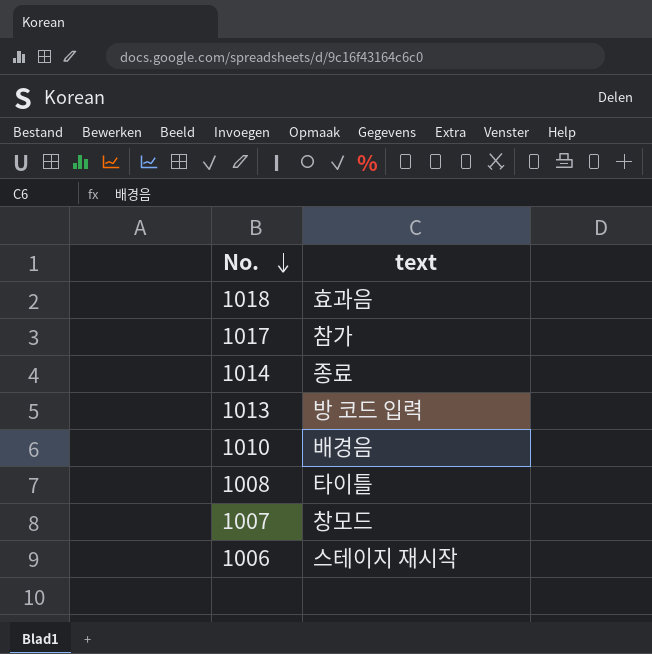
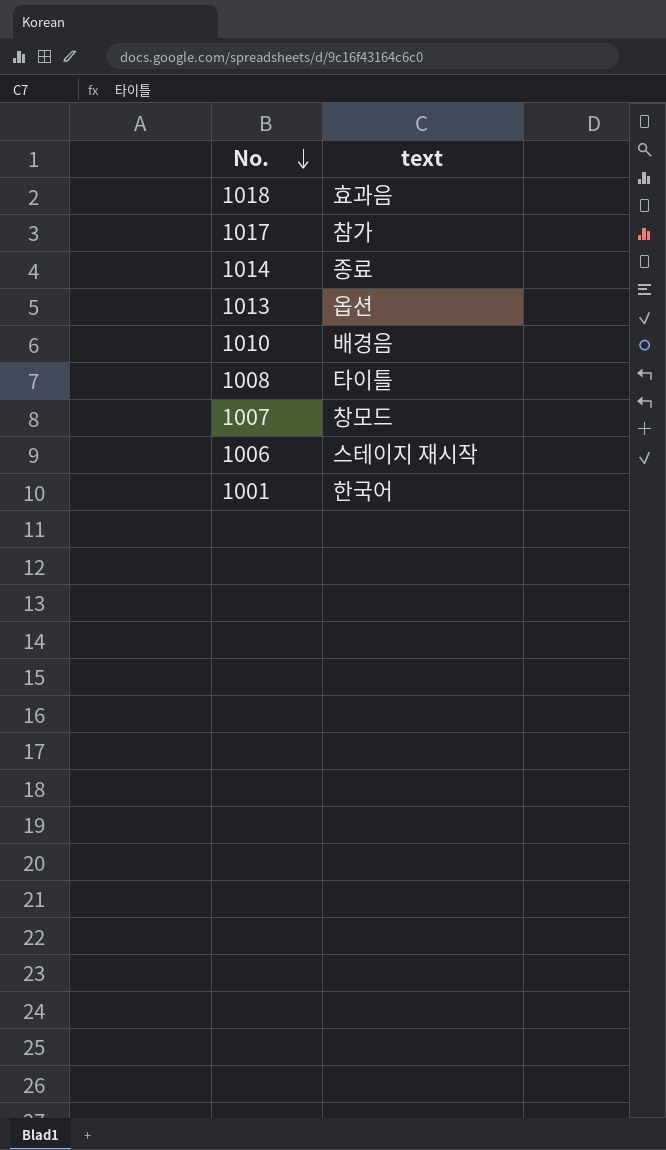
1013 | text: 방 코드 입력 -> 옵션
row 1001: none -> 한국어

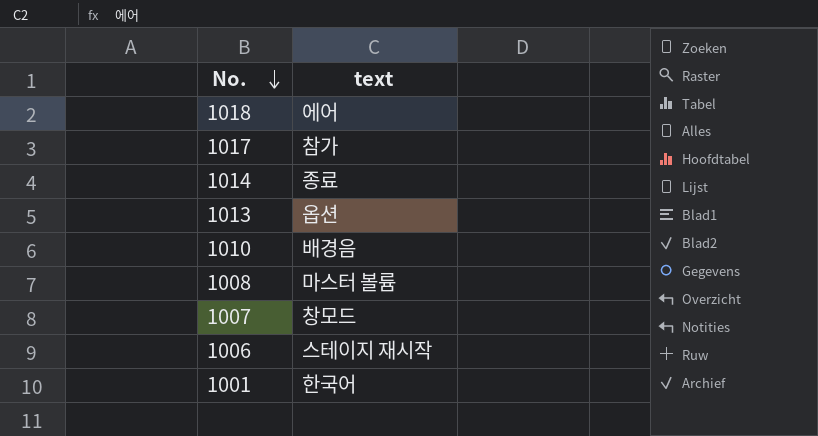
1018 | text: 효과음 -> 에어
1008 | text: 타이틀 -> 마스터 볼륨

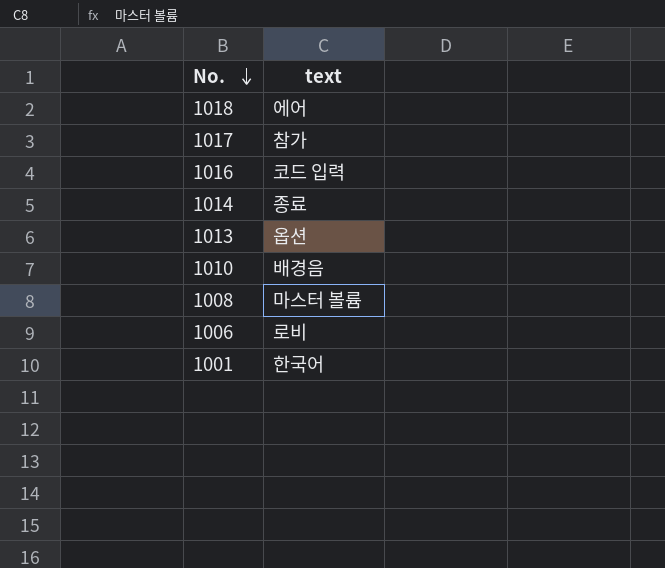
row 1007: 창모드 -> none
row 1016: none -> 코드 입력
1006 | text: 스테이지 재시작 -> 로비

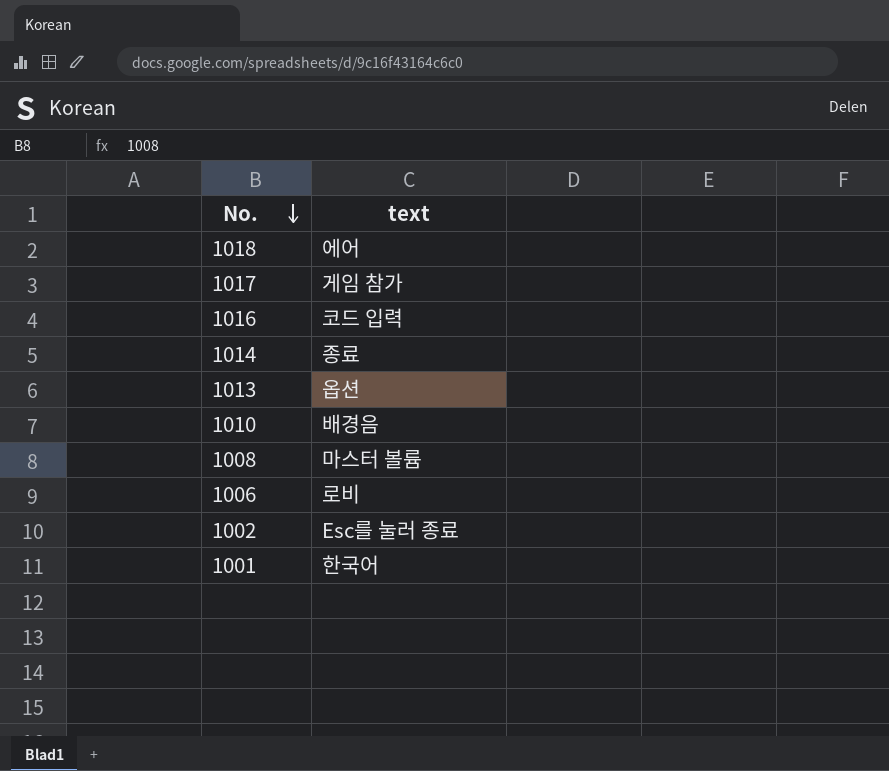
1017 | text: 참가 -> 게임 참가
row 1002: none -> Esc를 눌러 종료

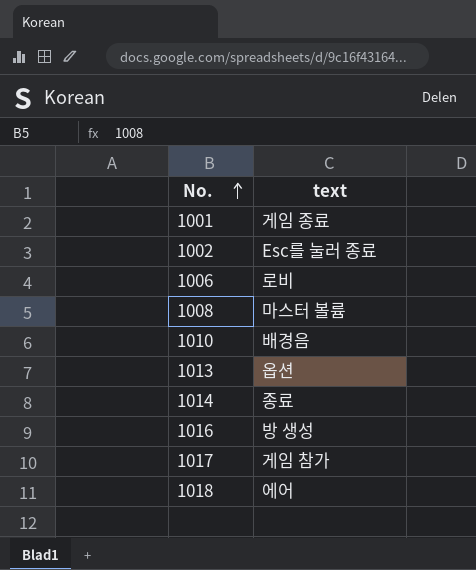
row order: No. descending -> No. ascending
1001 | text: 한국어 -> 게임 종료
1016 | text: 코드 입력 -> 방 생성

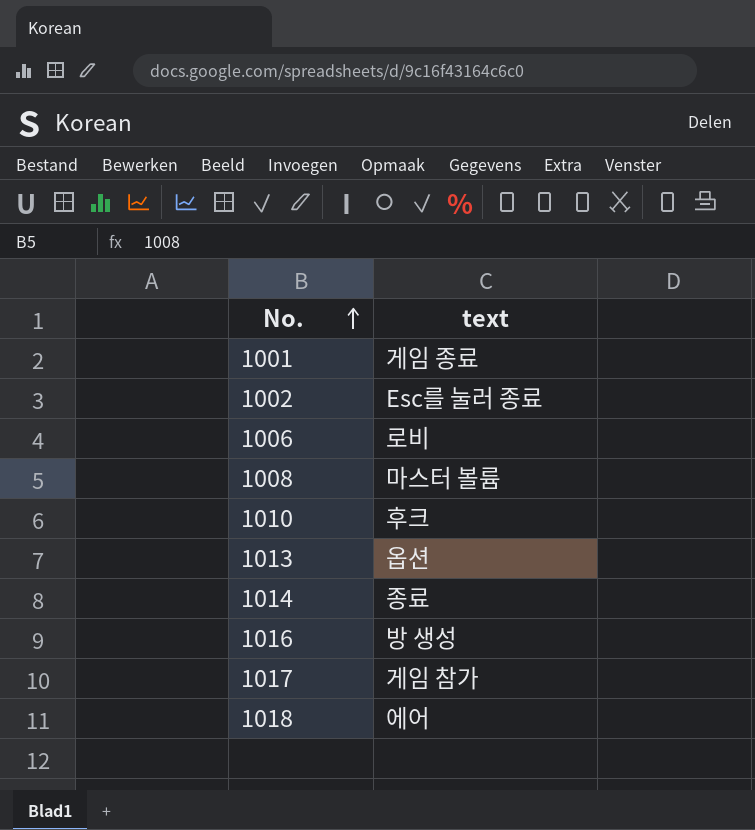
1010 | text: 배경음 -> 후크

